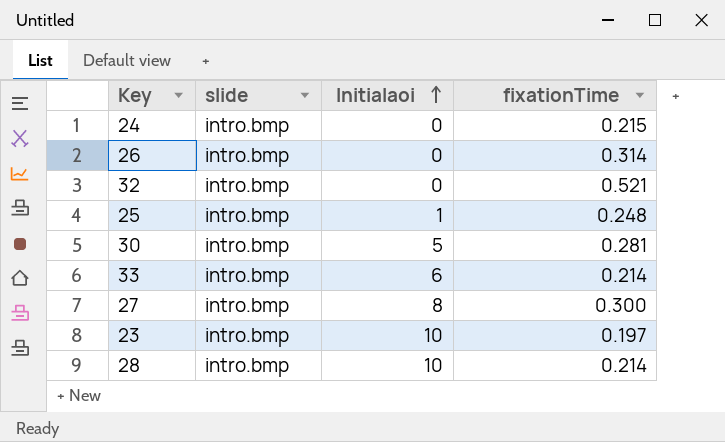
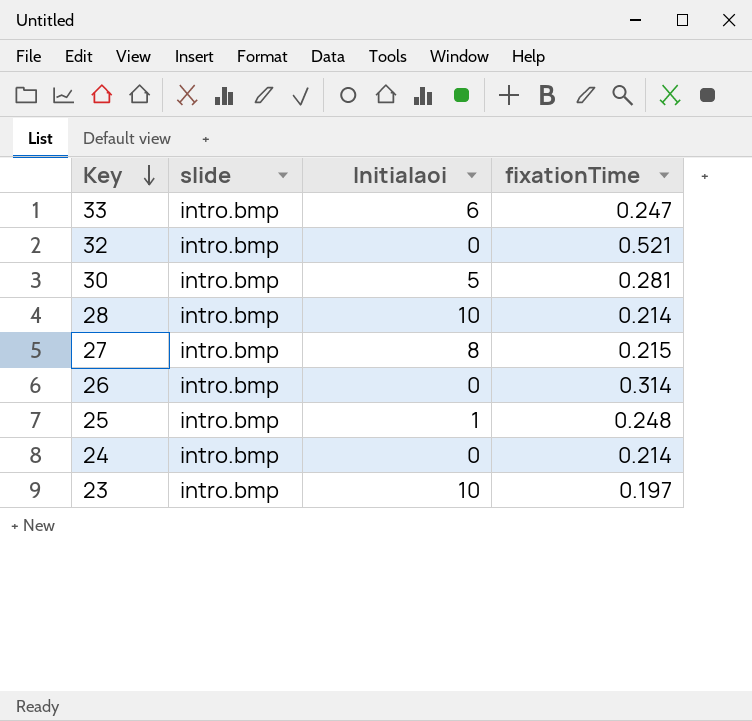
row order: Initialaoi ascending -> Key descending
33 | fixationTime: 0.214 -> 0.247
27 | fixationTime: 0.300 -> 0.215
24 | fixationTime: 0.215 -> 0.214

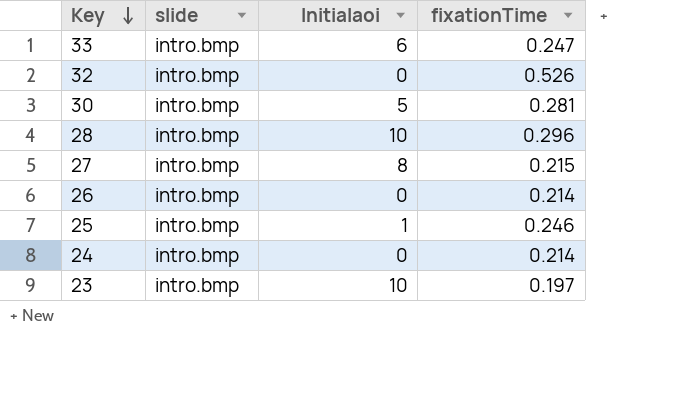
32 | fixationTime: 0.521 -> 0.526
28 | fixationTime: 0.214 -> 0.296
26 | fixationTime: 0.314 -> 0.214
25 | fixationTime: 0.248 -> 0.246

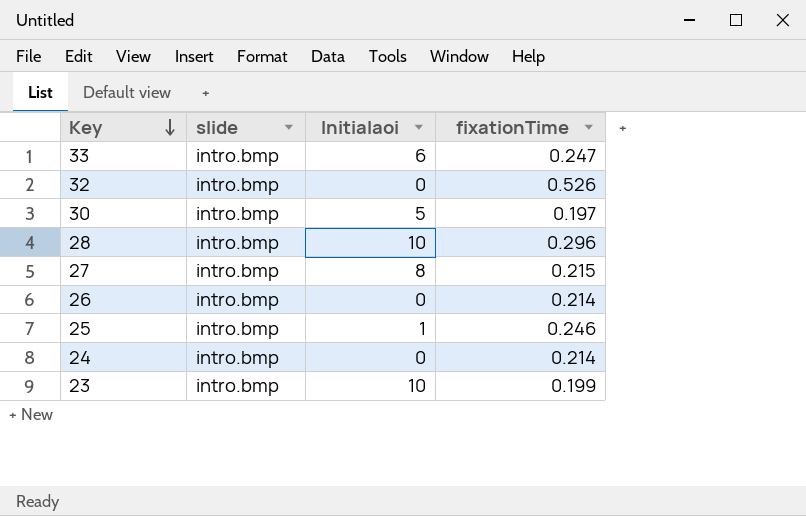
30 | fixationTime: 0.281 -> 0.197
23 | fixationTime: 0.197 -> 0.199

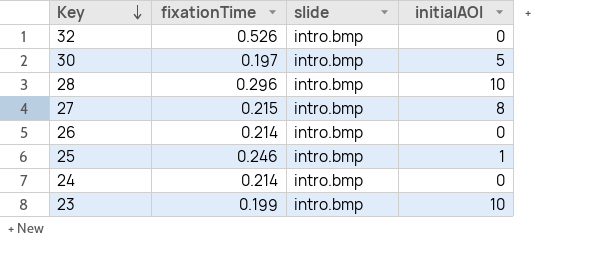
column fixationTime | position: 4 -> 2
column name: Initialaoi -> initialAOI
row 33: intro.bmp | 6 | 0.247 -> none

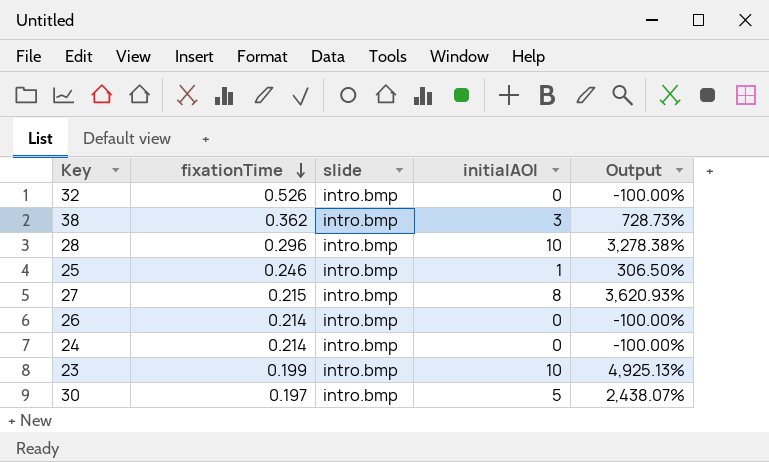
row order: Key descending -> fixationTime descending
column Output | formula: none -> ([initialAOI] - [fixationTime]) / [fixationTime]
row 38: none -> 0.362 | intro.bmp | 3 | 728.73%

